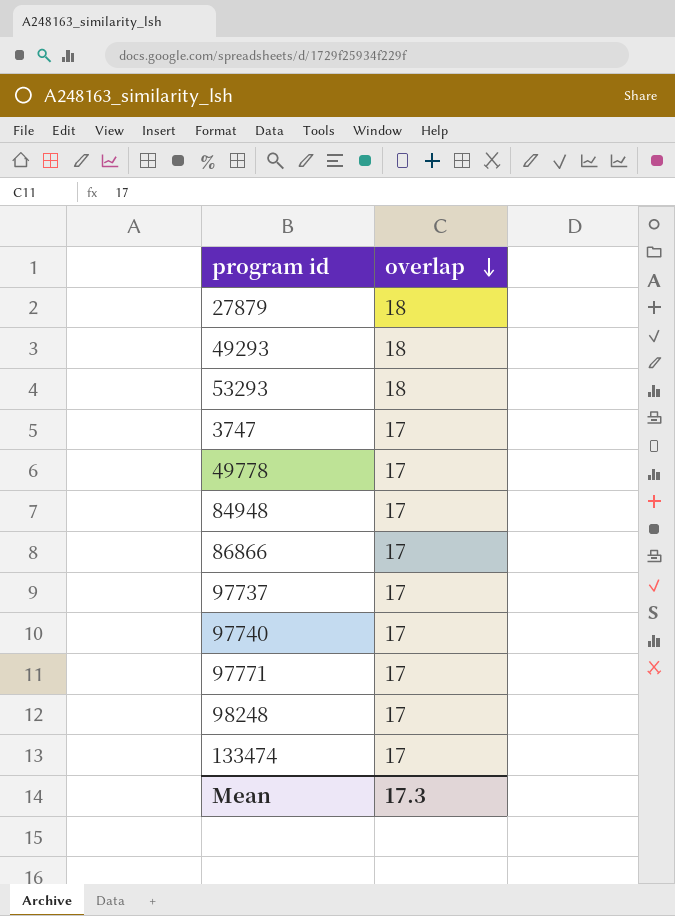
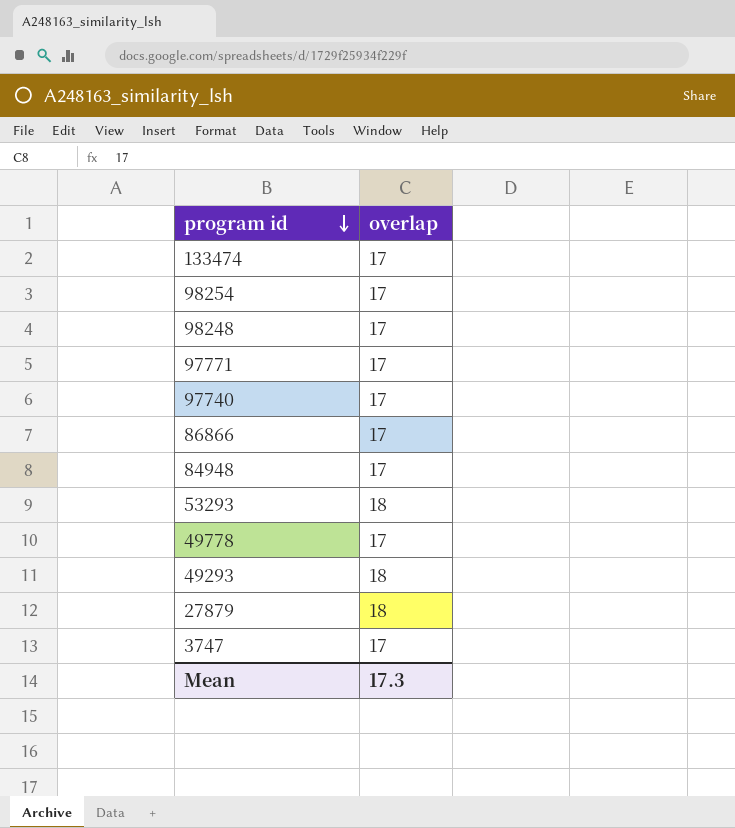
row order: overlap descending -> program id descending
row 97737: 17 -> none
row 98254: none -> 17

